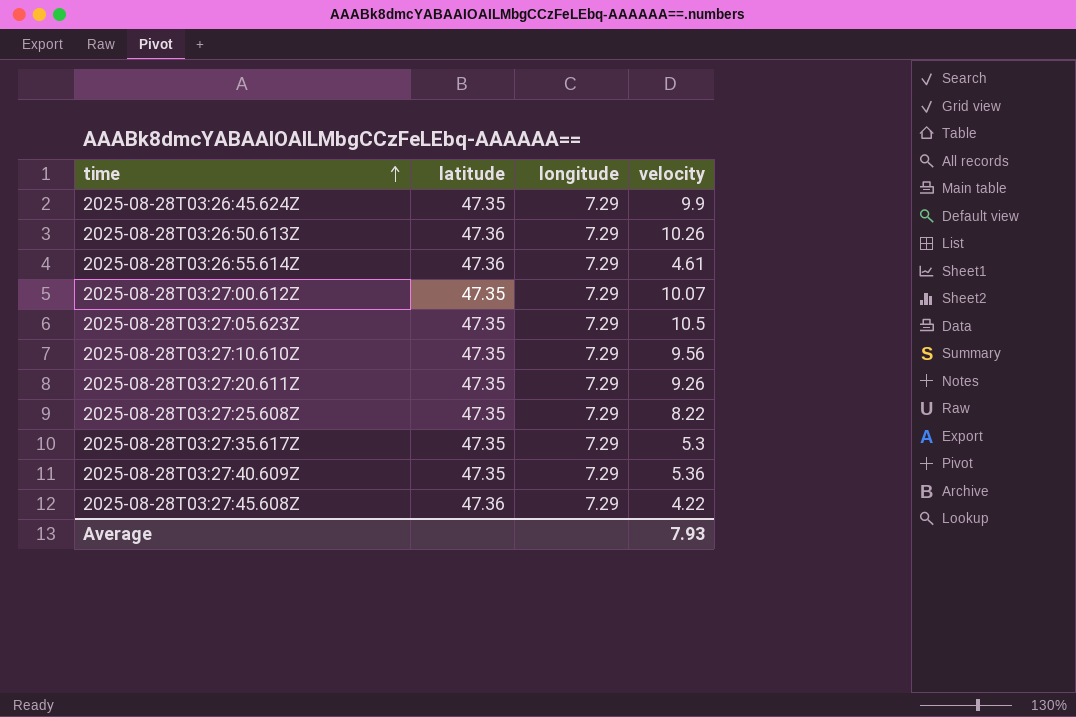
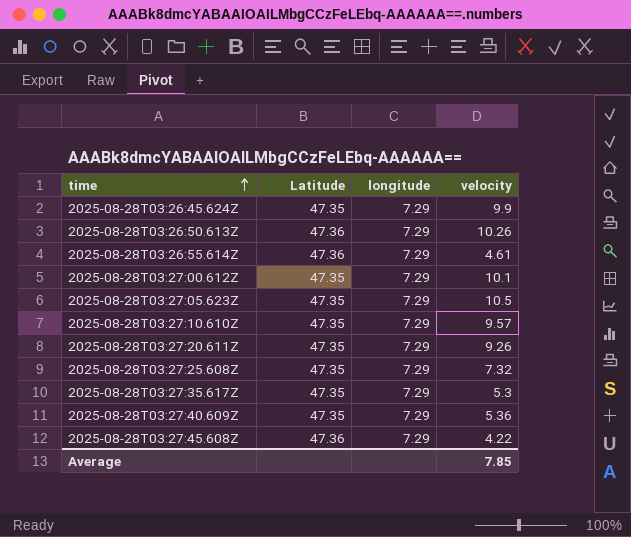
column name: latitude -> Latitude
2025-08-28T03:27:00.612Z | velocity: 10.07 -> 10.1
2025-08-28T03:27:10.610Z | velocity: 9.56 -> 9.57
2025-08-28T03:27:25.608Z | velocity: 8.22 -> 7.32
Average | velocity: 7.93 -> 7.85

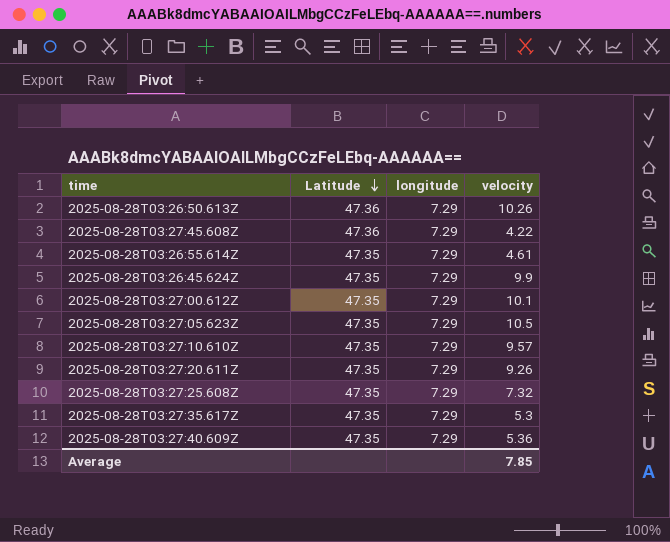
row order: time ascending -> Latitude descending
2025-08-28T03:26:55.614Z | Latitude: 47.36 -> 47.35

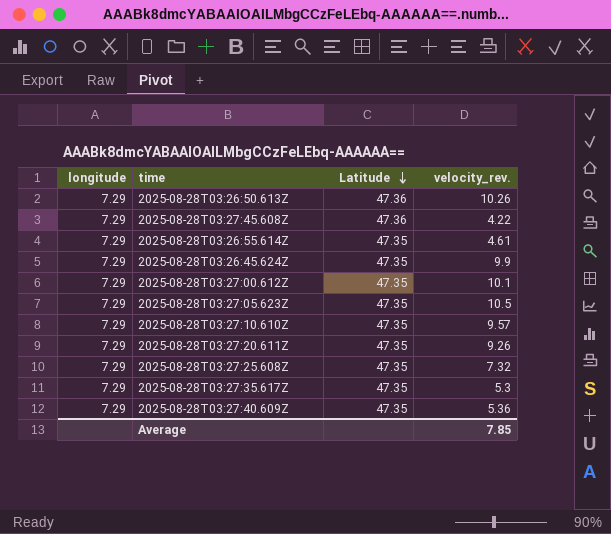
column longitude | position: 3 -> 1
column name: velocity -> velocity_rev.

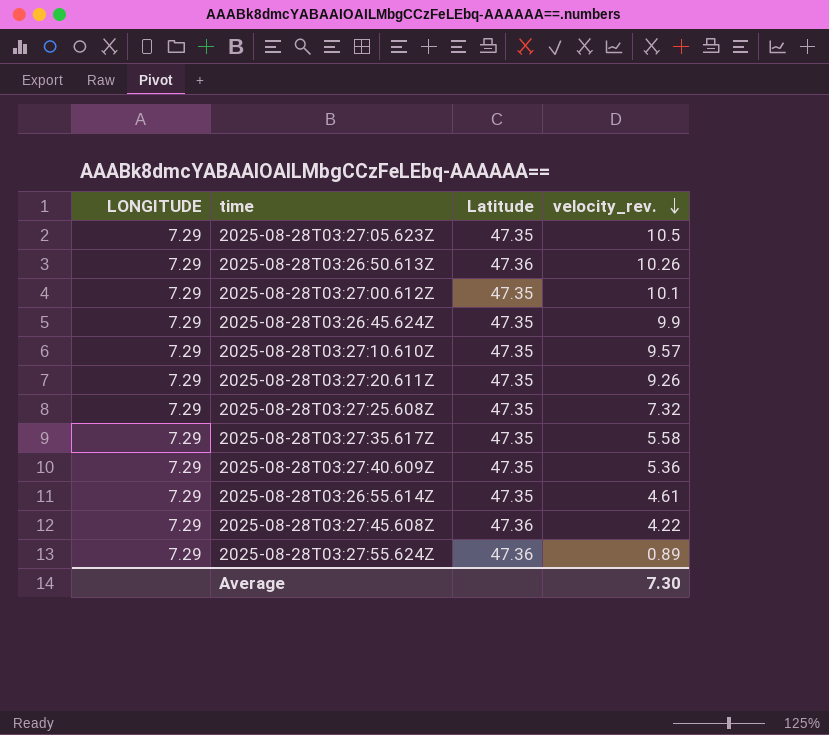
row order: Latitude descending -> velocity_rev. descending
column name: longitude -> LONGITUDE
2025-08-28T03:27:35.617Z | velocity_rev.: 5.3 -> 5.58
row 2025-08-28T03:27:55.624Z: none -> 7.29 | 47.36 | 0.89
Average | velocity_rev.: 7.85 -> 7.30

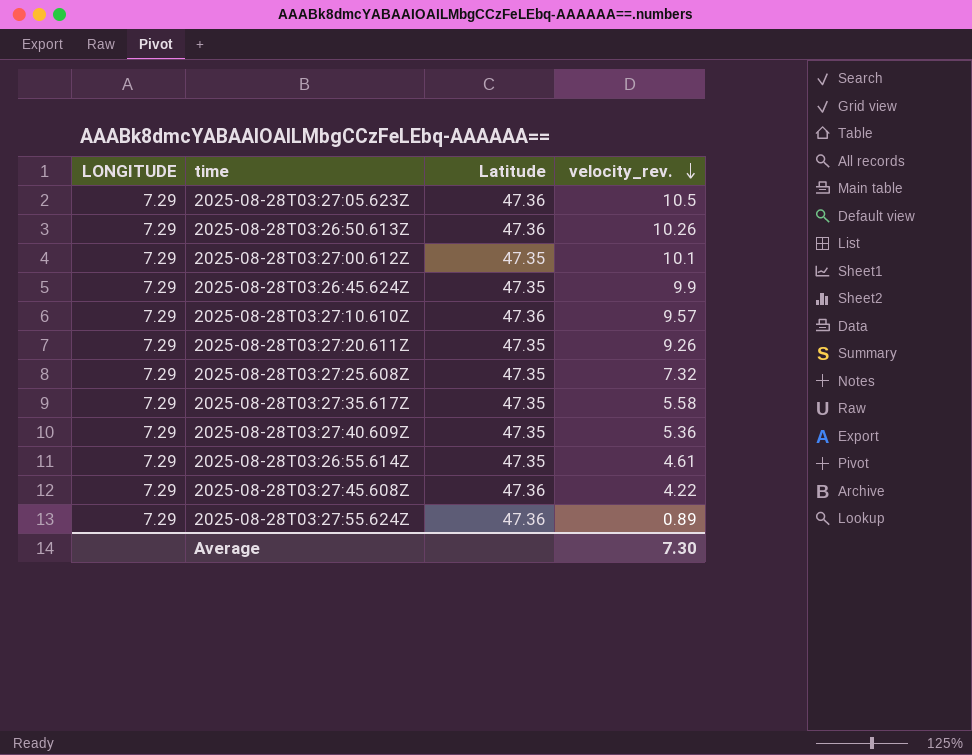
2025-08-28T03:27:05.623Z | Latitude: 47.35 -> 47.36
2025-08-28T03:27:10.610Z | Latitude: 47.35 -> 47.36

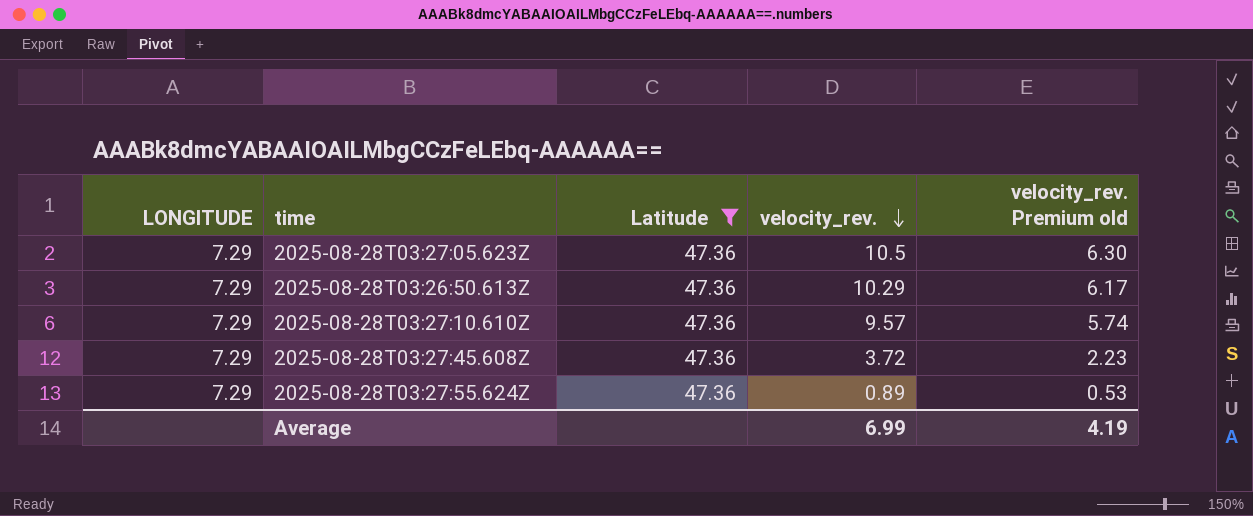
filter: none -> Latitude = 47.36
column velocity_rev. Premium old | formula: none -> [velocity_rev.] * 0.6
2025-08-28T03:26:50.613Z | velocity_rev.: 10.26 -> 10.29
2025-08-28T03:27:45.608Z | velocity_rev.: 4.22 -> 3.72
Average | velocity_rev.: 7.30 -> 6.99

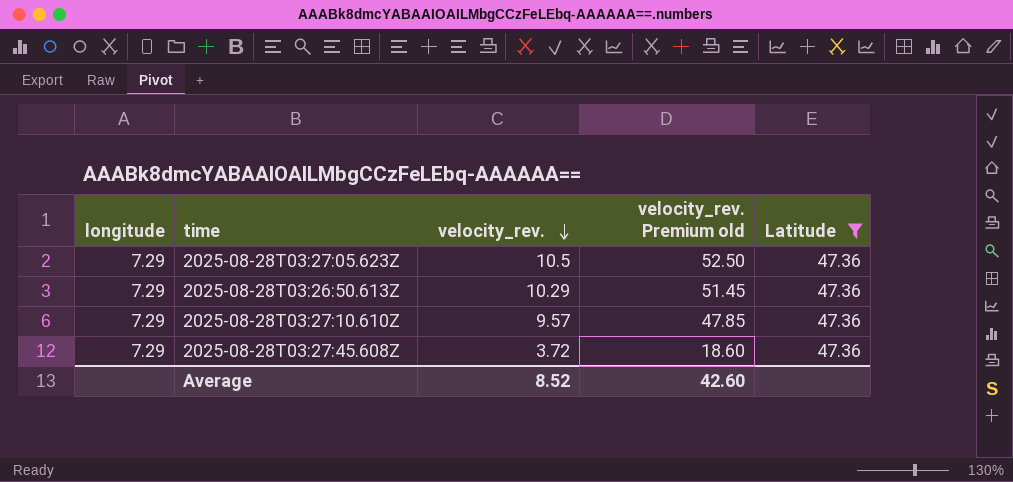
column name: LONGITUDE -> longitude
column velocity_rev. Premium old | formula: [velocity_rev.] * 0.6 -> [velocity_rev.] * 5
column Latitude | position: 3 -> 5
row 2025-08-28T03:27:55.624Z: 7.29 | 47.36 | 0.89 | 0.53 -> none
Average | velocity_rev.: 6.99 -> 8.52
Average | velocity_rev. Premium old: 4.19 -> 42.60

